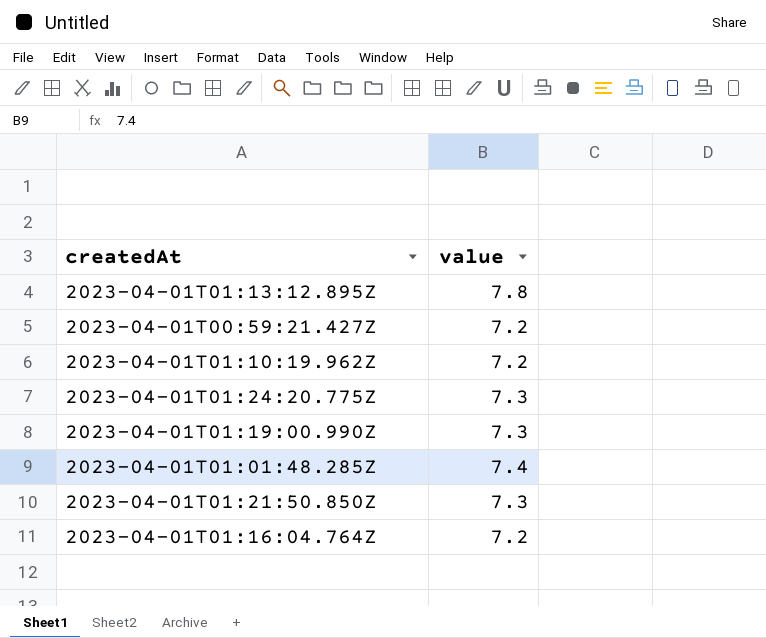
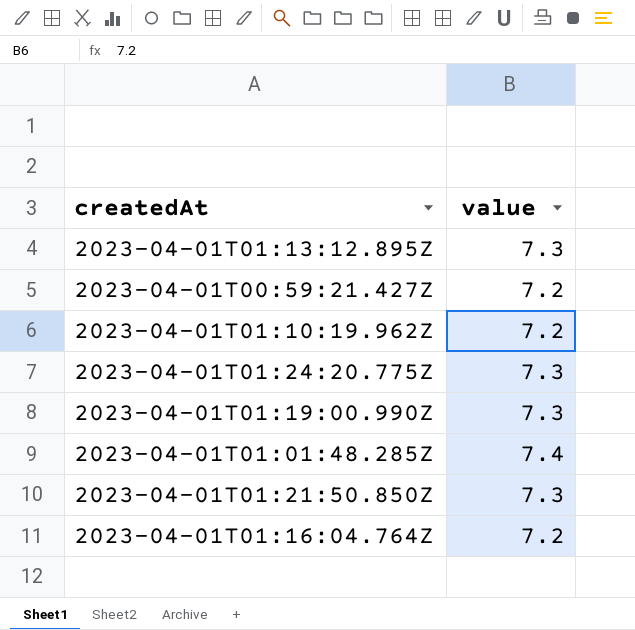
2023-04-01T01:13:12.895Z | value: 7.8 -> 7.3

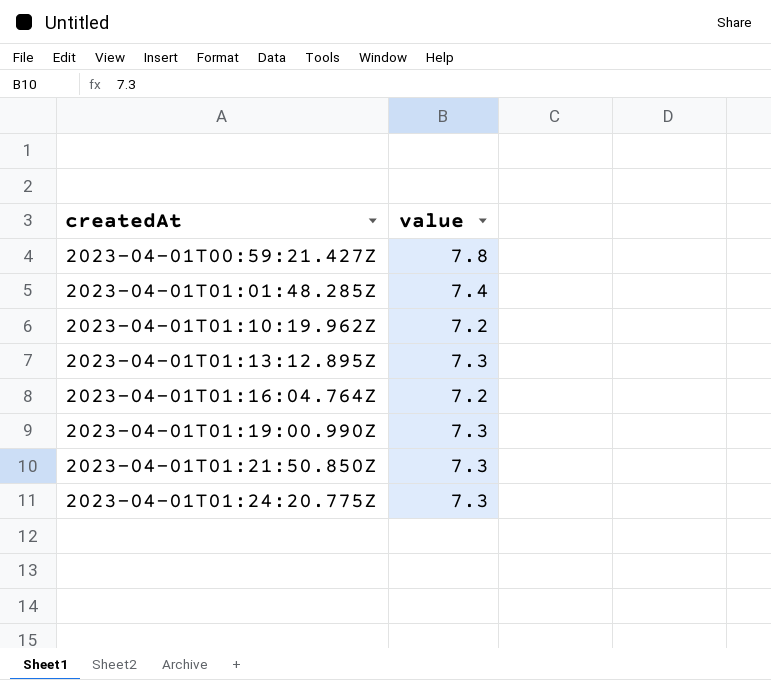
row order: none -> createdAt ascending
2023-04-01T00:59:21.427Z | value: 7.2 -> 7.8

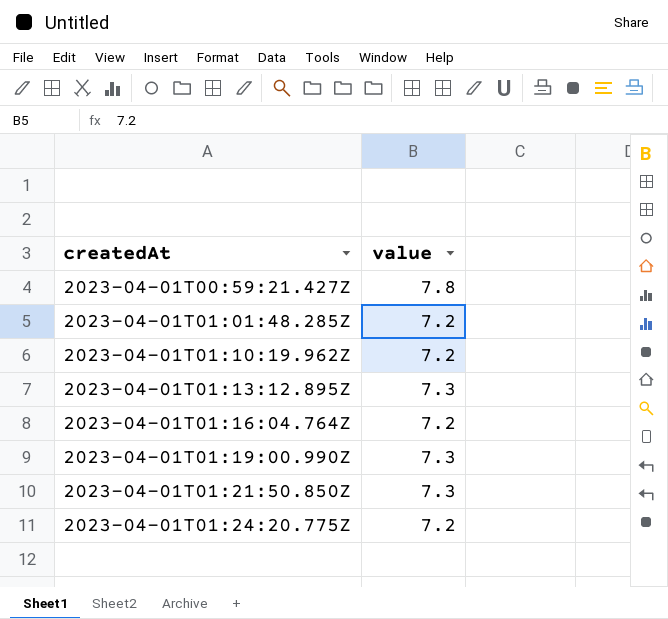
2023-04-01T01:01:48.285Z | value: 7.4 -> 7.2
2023-04-01T01:24:20.775Z | value: 7.3 -> 7.2

